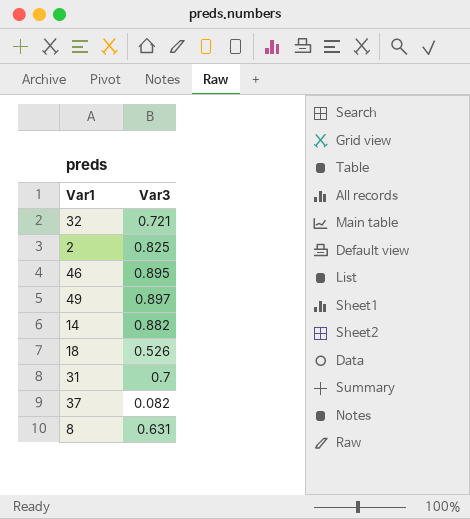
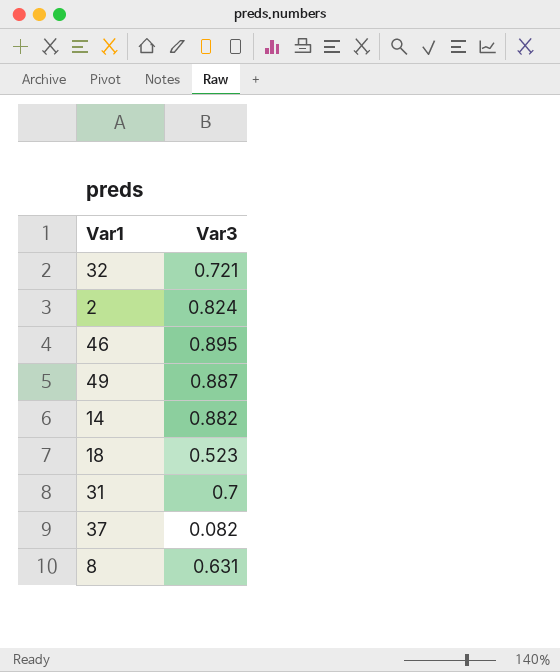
2 | Var3: 0.825 -> 0.824
49 | Var3: 0.897 -> 0.887
18 | Var3: 0.526 -> 0.523

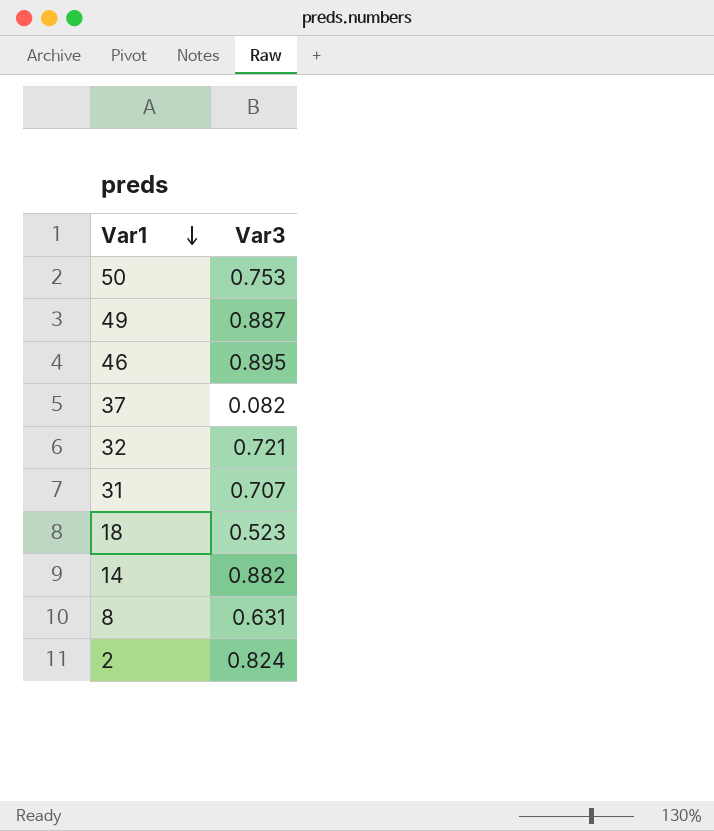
row order: none -> Var1 descending
row 50: none -> 0.753
31 | Var3: 0.7 -> 0.707

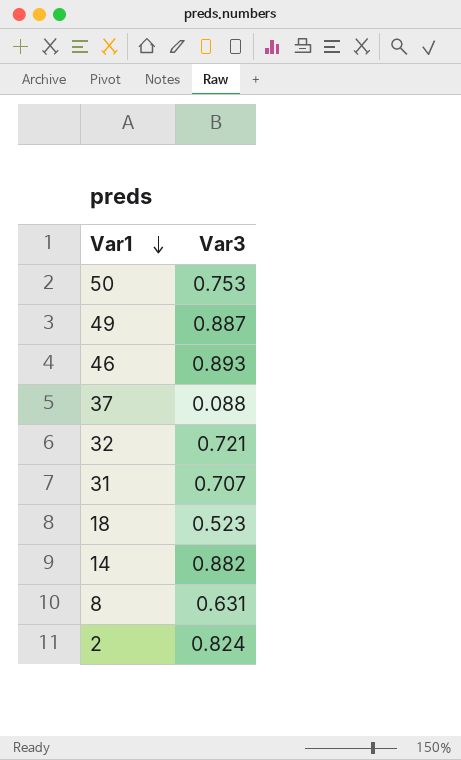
46 | Var3: 0.895 -> 0.893
37 | Var3: 0.082 -> 0.088

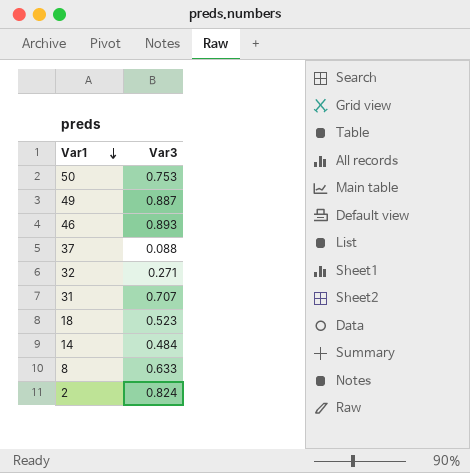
32 | Var3: 0.721 -> 0.271
14 | Var3: 0.882 -> 0.484
8 | Var3: 0.631 -> 0.633

